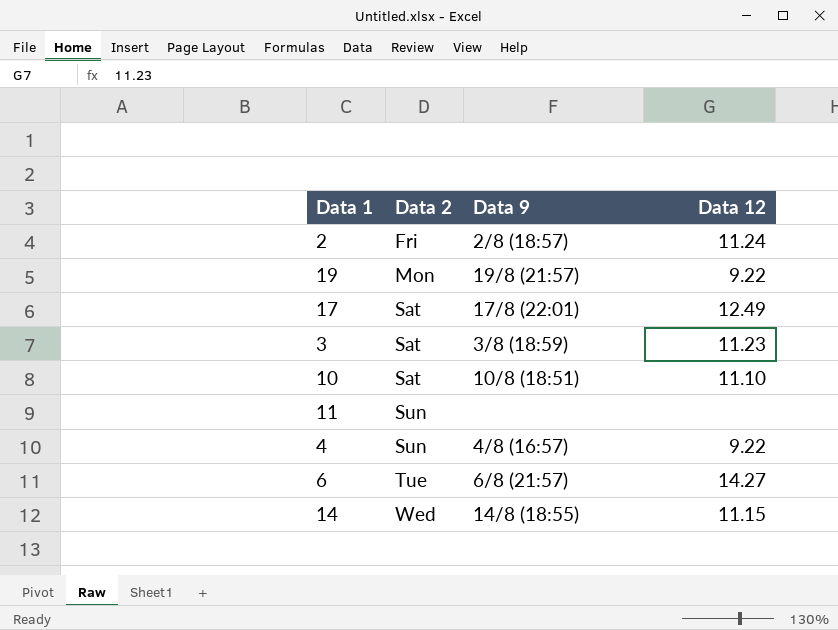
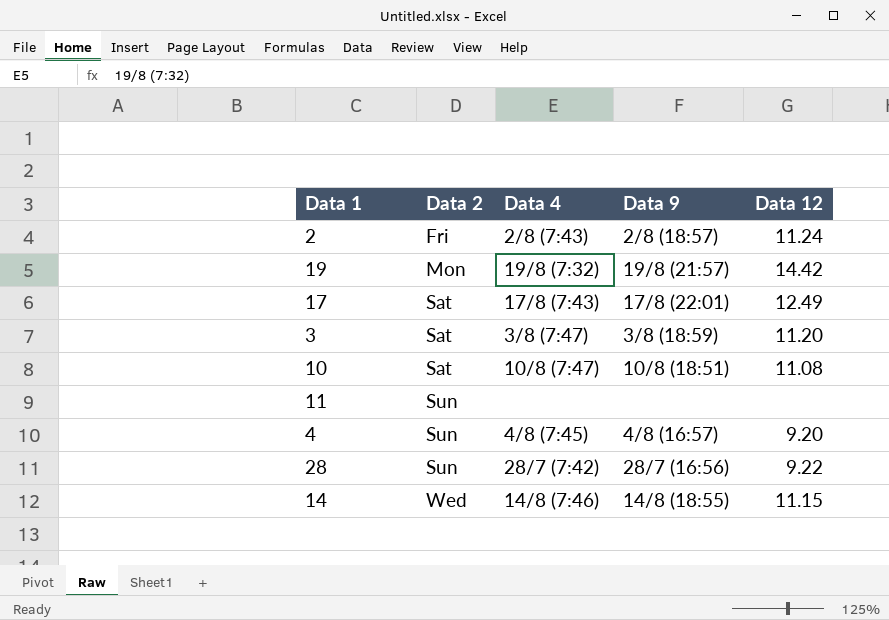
column Data 4 | position: none -> 3
row 6: Tue | 6/8 (21:57) | 14.27 -> none
19 | Data 12: 9.22 -> 14.42
3 | Data 12: 11.23 -> 11.20
10 | Data 12: 11.10 -> 11.08
4 | Data 12: 9.22 -> 9.20
row 28: none -> Sun | 28/7 (7:42) | 28/7 (16:56) | 9.22

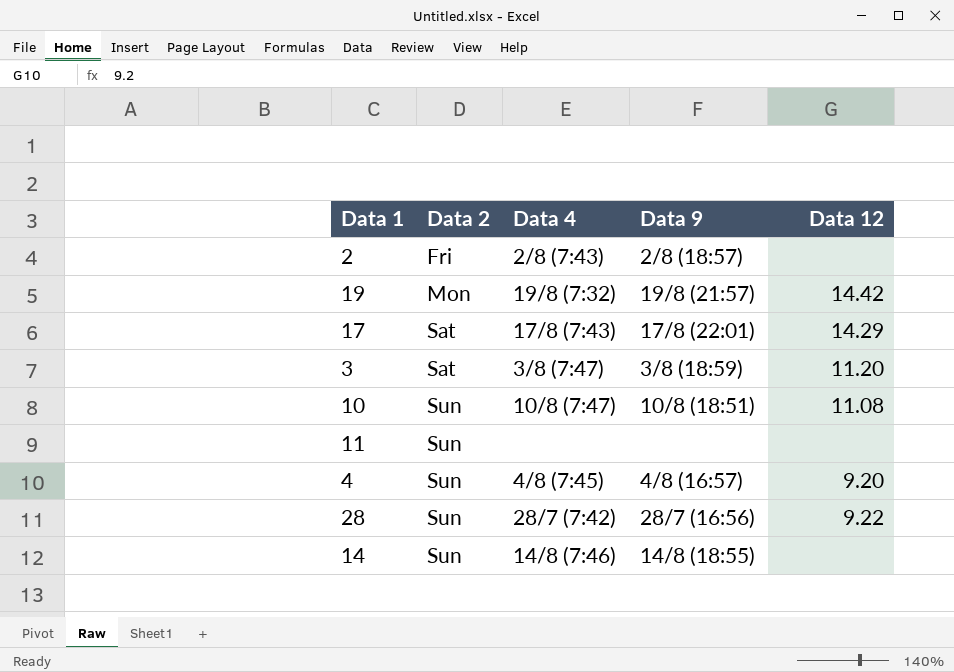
2 | Data 12: 11.24 -> none
17 | Data 12: 12.49 -> 14.29
10 | Data 2: Sat -> Sun
14 | Data 2: Wed -> Sun
14 | Data 12: 11.15 -> none

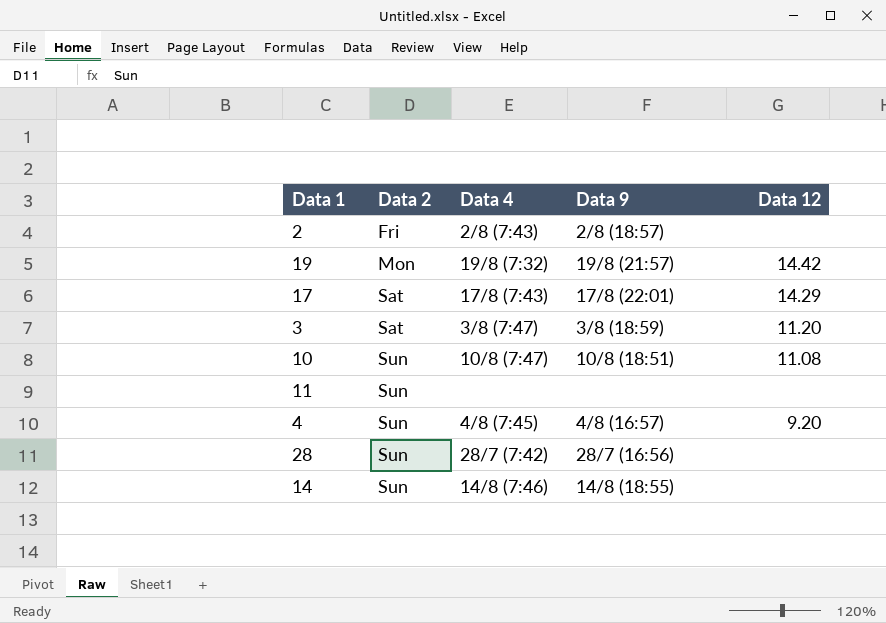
28 | Data 12: 9.22 -> none

